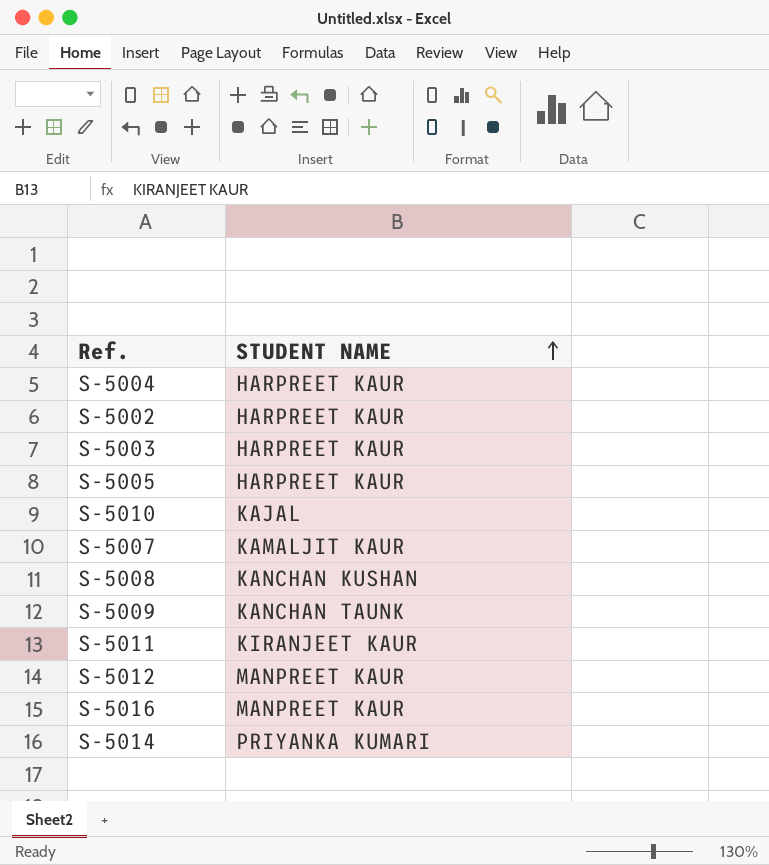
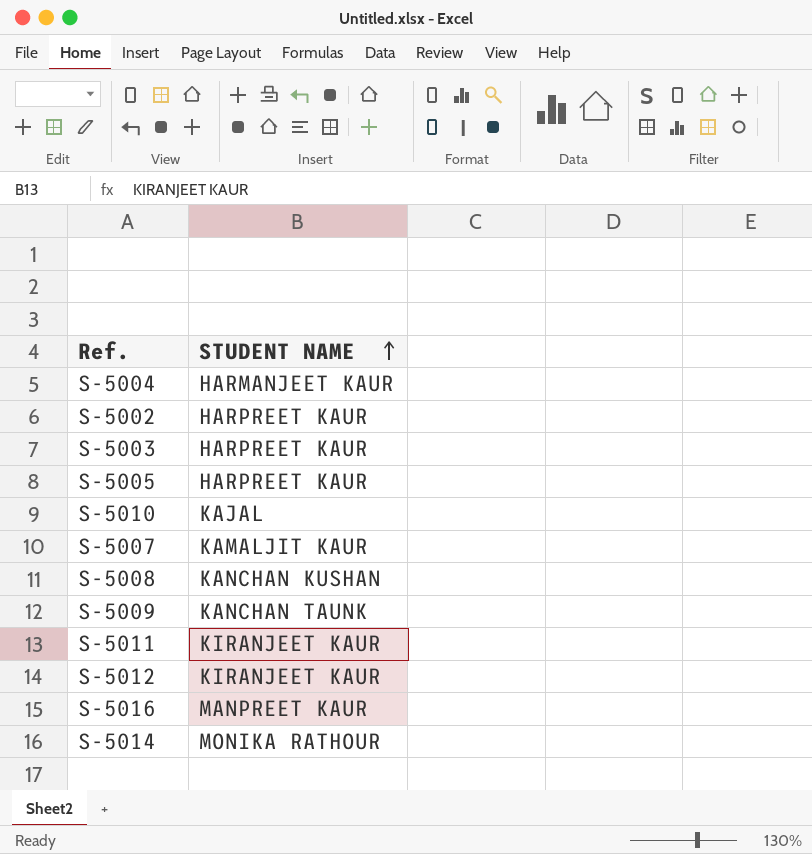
S-5004 | STUDENT NAME: HARPREET KAUR -> HARMANJEET KAUR
S-5012 | STUDENT NAME: MANPREET KAUR -> KIRANJEET KAUR
S-5014 | STUDENT NAME: PRIYANKA KUMARI -> MONIKA RATHOUR

